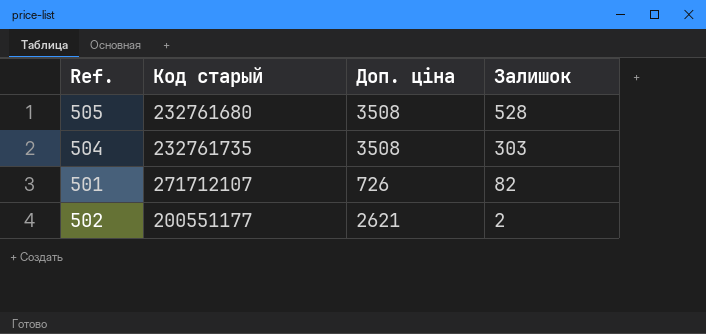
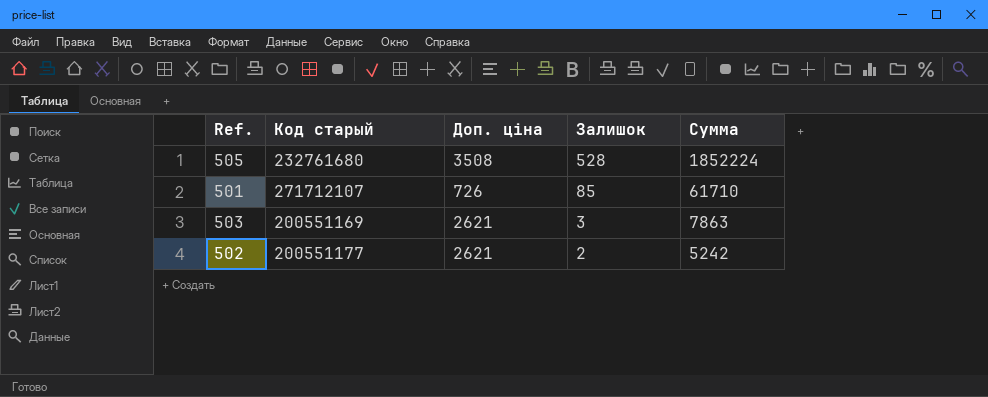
column Сумма | formula: none -> [Доп. ціна] * [Залишок]
row 504: 232761735 | 3508 | 303 -> none
501 | Залишок: 82 -> 85
row 503: none -> 200551169 | 2621 | 3 | 7863

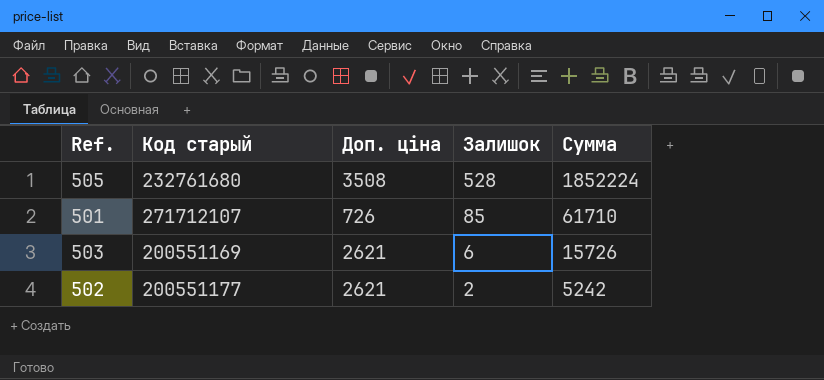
503 | Залишок: 3 -> 6
503 | Сумма: 7863 -> 15726

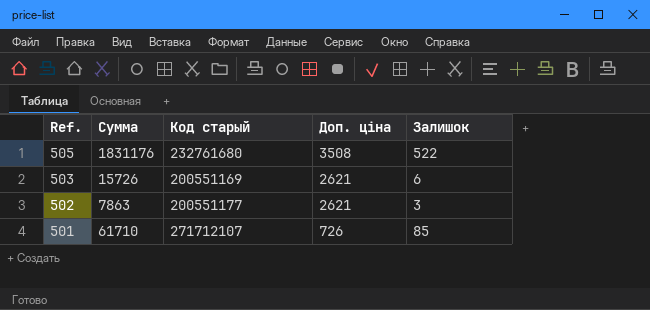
row order: Залишок descending -> Ref. descending
column Сумма | position: 5 -> 2
505 | Сумма: 1852224 -> 1831176
505 | Залишок: 528 -> 522
502 | Сумма: 5242 -> 7863
502 | Залишок: 2 -> 3

